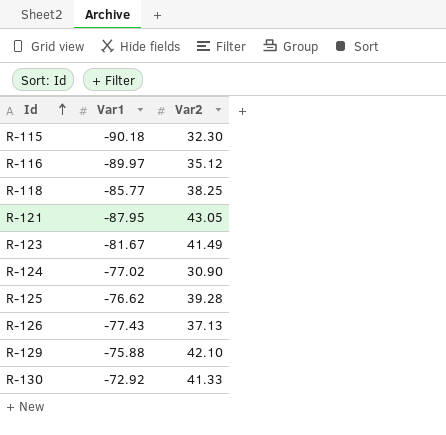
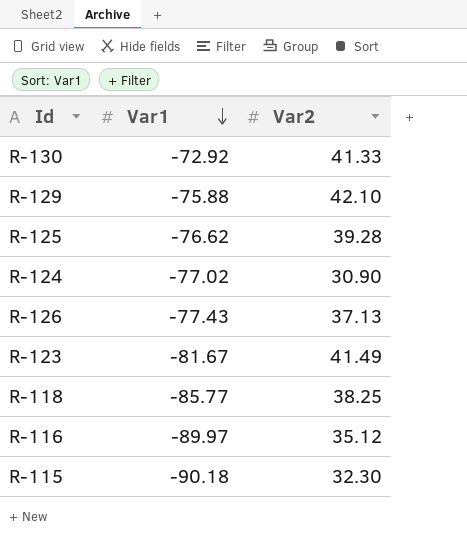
row order: Id ascending -> Var1 descending
row R-121: -87.95 | 43.05 -> none

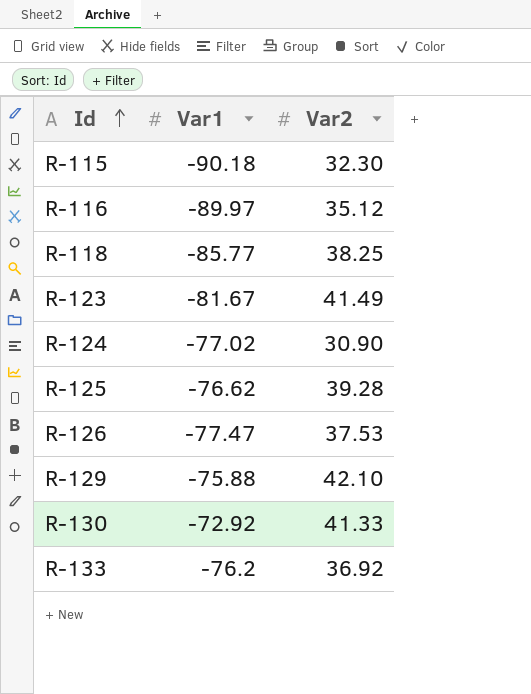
row order: Var1 descending -> Id ascending
R-126 | Var1: -77.43 -> -77.47
R-126 | Var2: 37.13 -> 37.53
row R-133: none -> -76.2 | 36.92

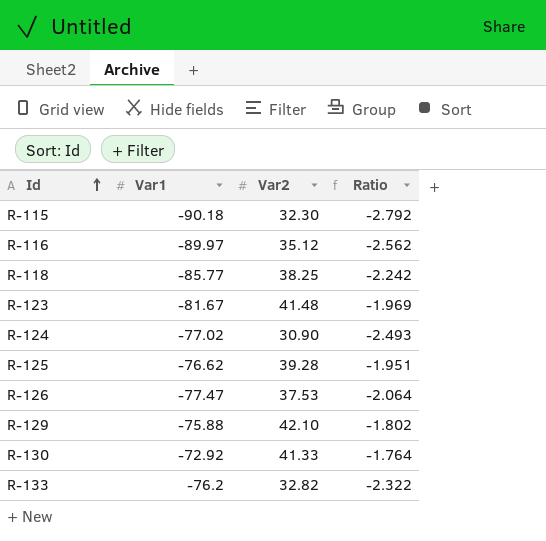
column Ratio | formula: none -> [Var1] / [Var2]
R-123 | Var2: 41.49 -> 41.48
R-133 | Var2: 36.92 -> 32.82

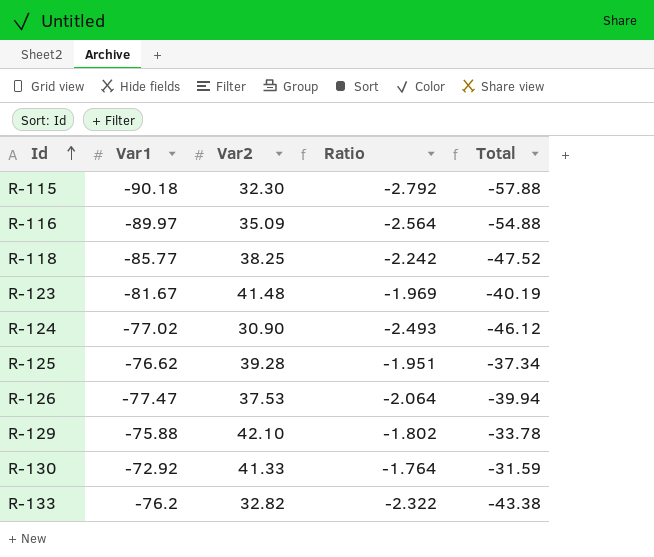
column Total | formula: none -> [Var1] + [Var2]
R-116 | Var2: 35.12 -> 35.09
R-116 | Ratio: -2.562 -> -2.564

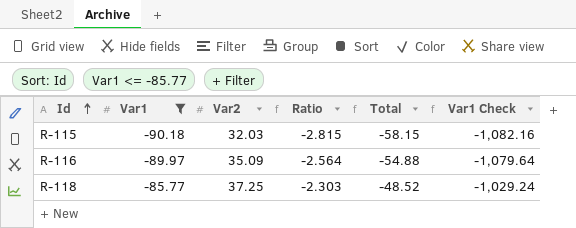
filter: none -> Var1 <= -85.77
column Var1 Check | formula: none -> [Var1] * 12
R-115 | Var2: 32.30 -> 32.03
R-115 | Ratio: -2.792 -> -2.815
R-115 | Total: -57.88 -> -58.15
R-118 | Var2: 38.25 -> 37.25
R-118 | Ratio: -2.242 -> -2.303
R-118 | Total: -47.52 -> -48.52

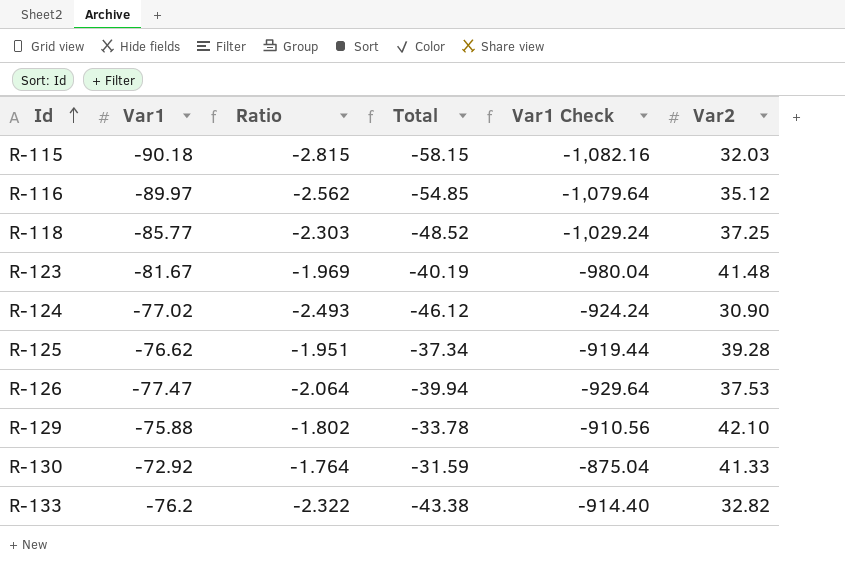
filter: Var1 <= -85.77 -> none
column Var2 | position: 3 -> 6
R-116 | Ratio: -2.564 -> -2.562
R-116 | Total: -54.88 -> -54.85
R-116 | Var2: 35.09 -> 35.12

